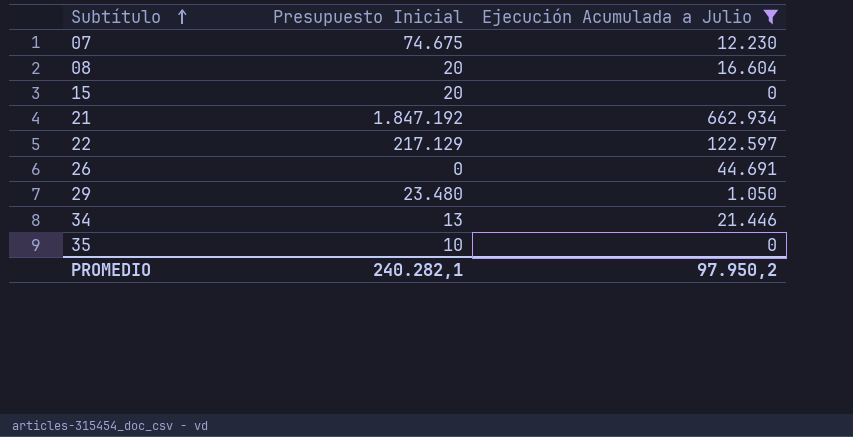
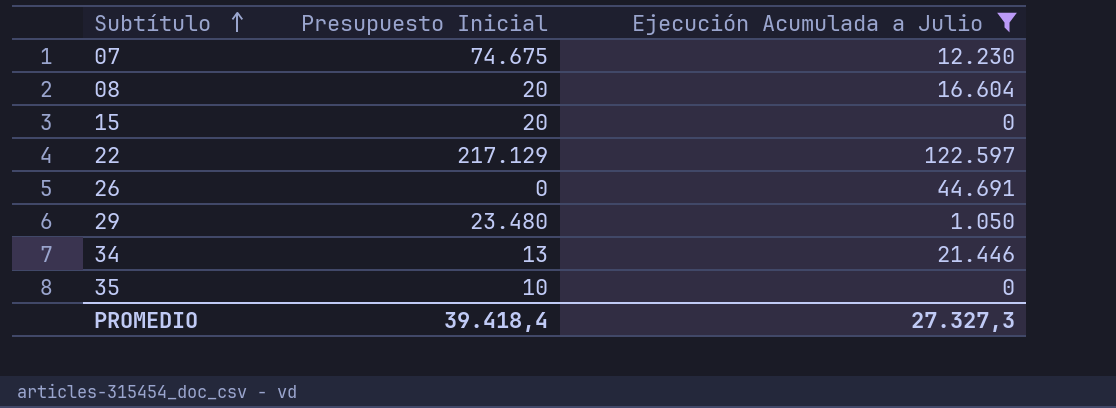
row 21: 1.847.192 | 662.934 -> none
PROMEDIO | Presupuesto Inicial: 240.282,1 -> 39.418,4
PROMEDIO | Ejecución Acumulada a Julio: 97.950,2 -> 27.327,3

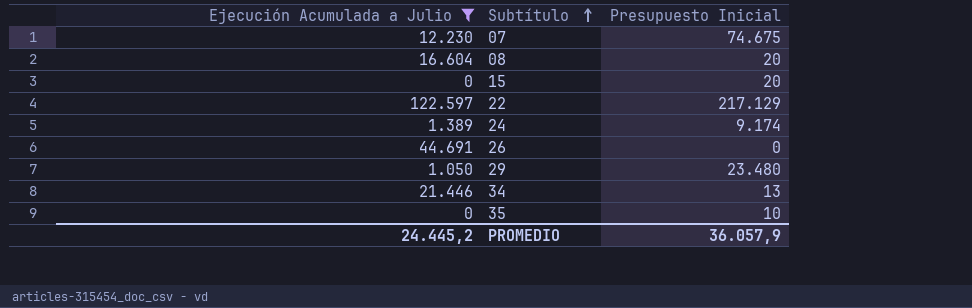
column Ejecución Acumulada a Julio | position: 3 -> 1
row 24: none -> 1.389 | 9.174
PROMEDIO | Ejecución Acumulada a Julio: 27.327,3 -> 24.445,2
PROMEDIO | Presupuesto Inicial: 39.418,4 -> 36.057,9

